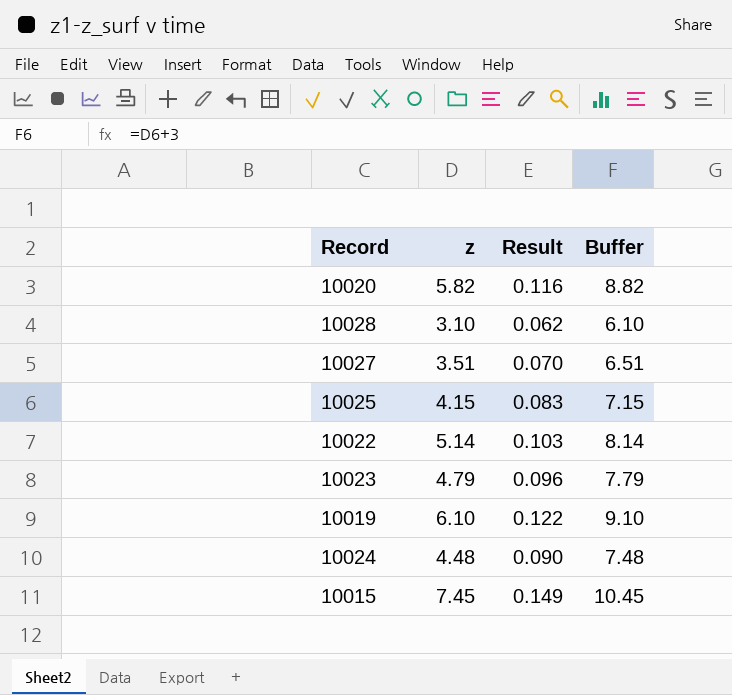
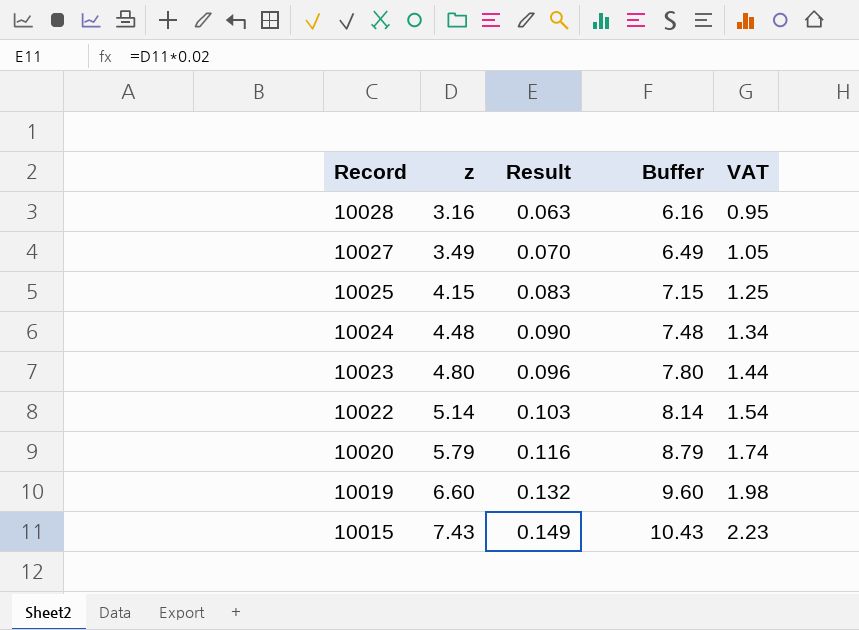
row order: none -> Record descending
column VAT | formula: none -> [z] * 0.3
10028 | z: 3.10 -> 3.16
10028 | Result: 0.062 -> 0.063
10028 | Buffer: 6.10 -> 6.16
10027 | z: 3.51 -> 3.49
10027 | Buffer: 6.51 -> 6.49
10023 | z: 4.79 -> 4.80
10023 | Buffer: 7.79 -> 7.80
10020 | z: 5.82 -> 5.79
10020 | Buffer: 8.82 -> 8.79
10019 | z: 6.10 -> 6.60
10019 | Result: 0.122 -> 0.132
10019 | Buffer: 9.10 -> 9.60
10015 | z: 7.45 -> 7.43
10015 | Buffer: 10.45 -> 10.43

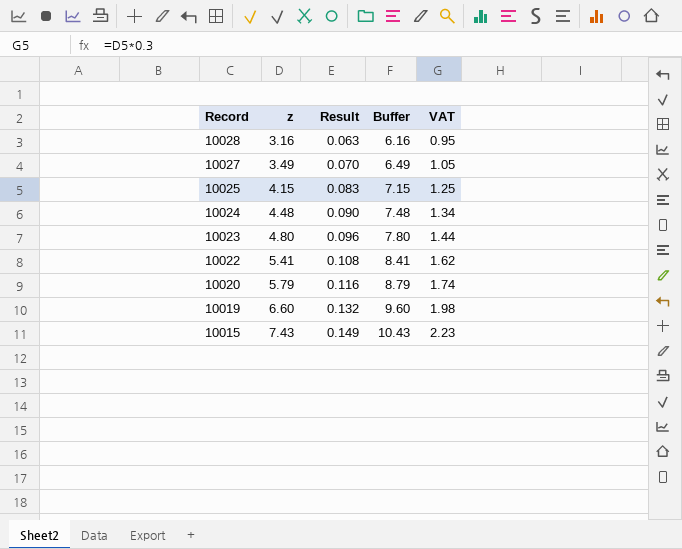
10022 | z: 5.14 -> 5.41
10022 | Result: 0.103 -> 0.108
10022 | Buffer: 8.14 -> 8.41
10022 | VAT: 1.54 -> 1.62

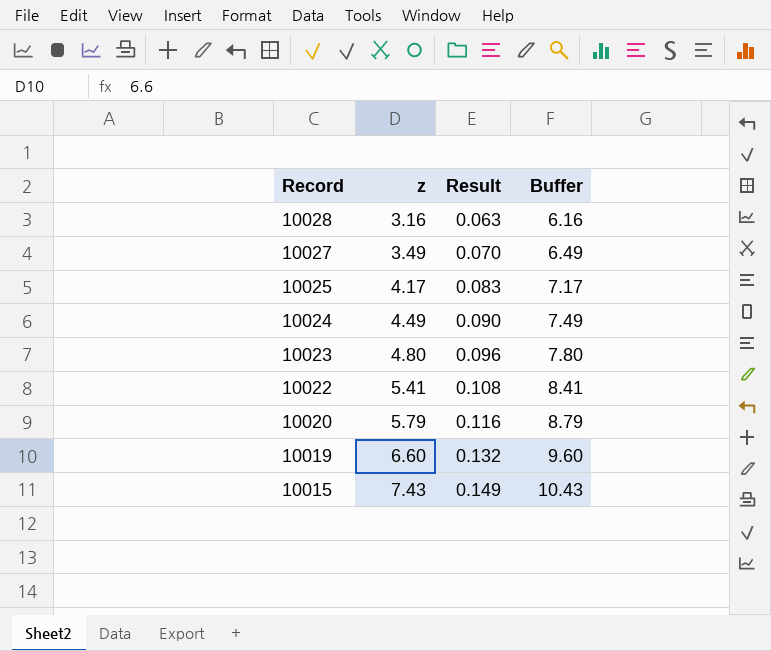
column VAT | formula: [z] * 0.3 -> none
10025 | z: 4.15 -> 4.17
10025 | Buffer: 7.15 -> 7.17
10024 | z: 4.48 -> 4.49
10024 | Buffer: 7.48 -> 7.49

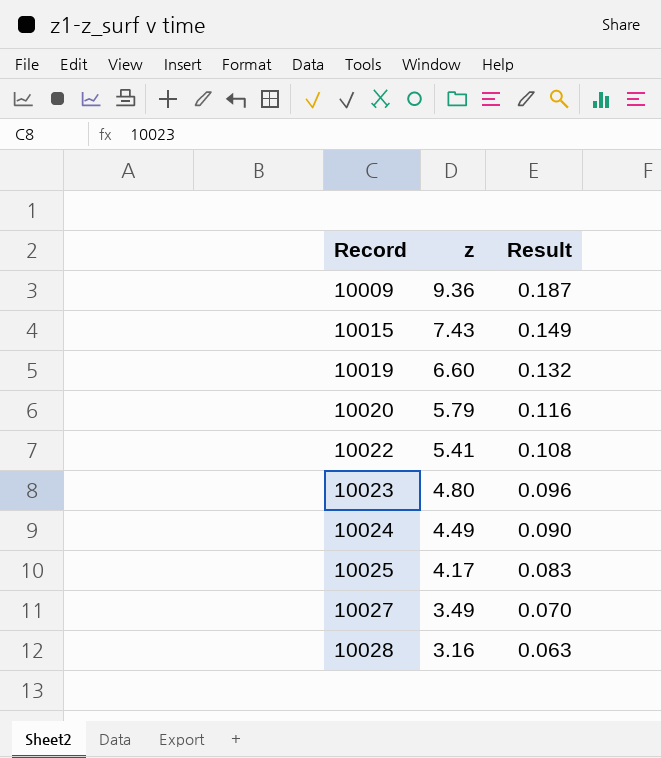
row order: Record descending -> Record ascending
column Buffer | formula: [z] + 3 -> none
row 10009: none -> 9.36 | 0.187

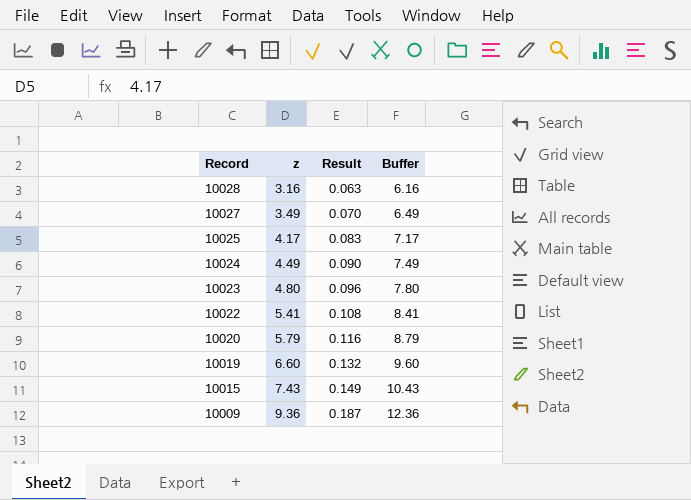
row order: Record ascending -> Record descending
column Buffer | formula: none -> [z] + 3

